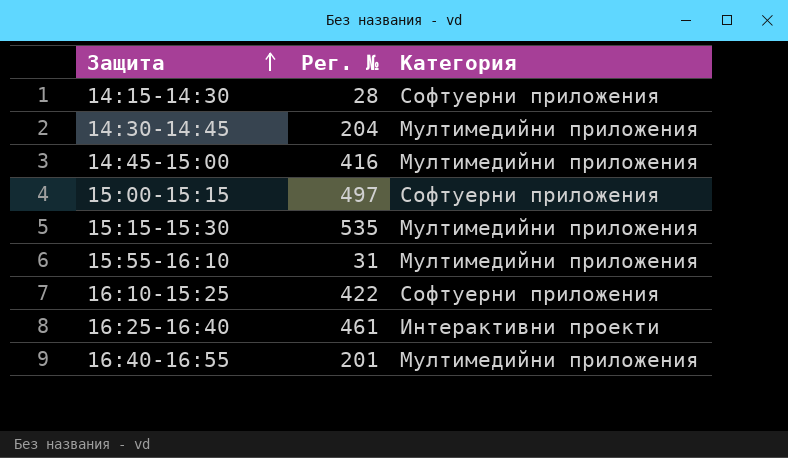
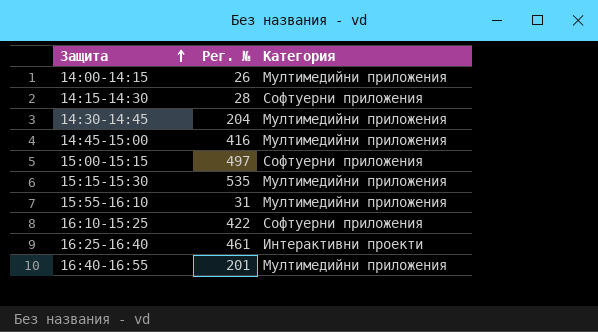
row 14:00-14:15: none -> 26 | Мултимедийни приложения

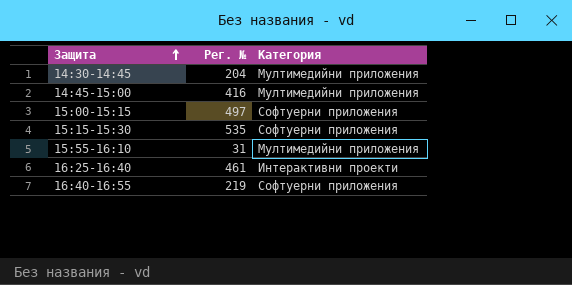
row 14:00-14:15: 26 | Мултимедийни приложения -> none
row 14:15-14:30: 28 | Софтуерни приложения -> none
row 16:10-15:25: 422 | Софтуерни приложения -> none
15:15-15:30 | Категория: Мултимедийни приложения -> Софтуерни приложения
16:40-16:55 | Рег. №: 201 -> 219
16:40-16:55 | Категория: Мултимедийни приложения -> Софтуерни приложения

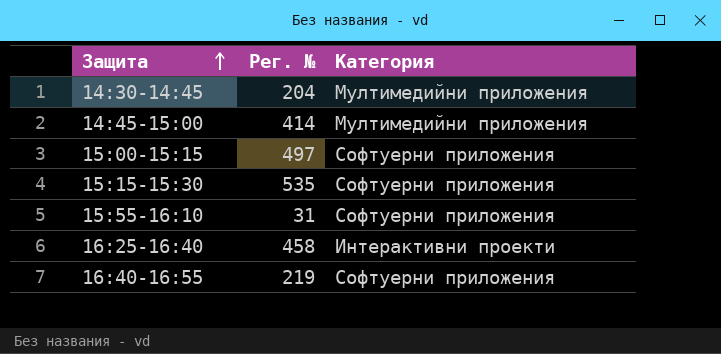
14:45-15:00 | Рег. №: 416 -> 414
15:55-16:10 | Категория: Мултимедийни приложения -> Софтуерни приложения
16:25-16:40 | Рег. №: 461 -> 458

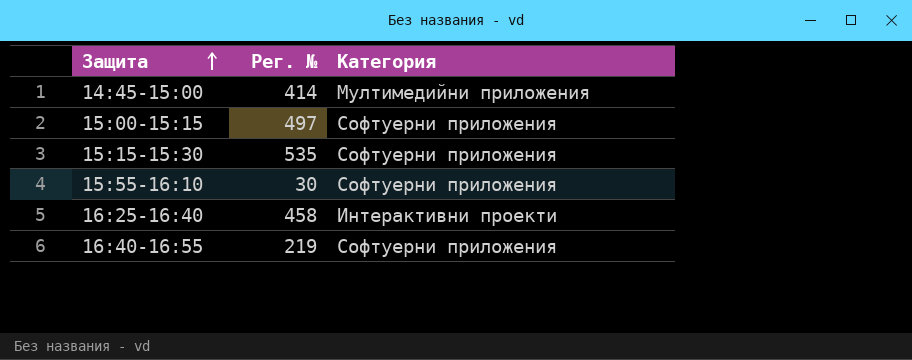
row 14:30-14:45: 204 | Мултимедийни приложения -> none
15:55-16:10 | Рег. №: 31 -> 30

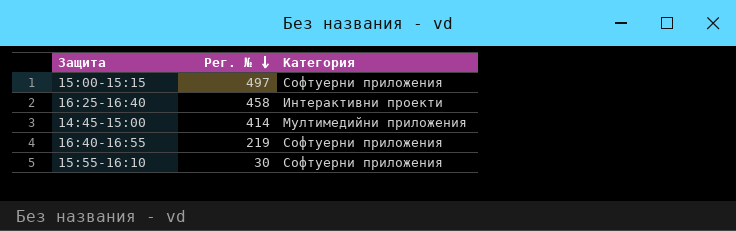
row order: Защита ascending -> Рег. № descending
row 15:15-15:30: 535 | Софтуерни приложения -> none

